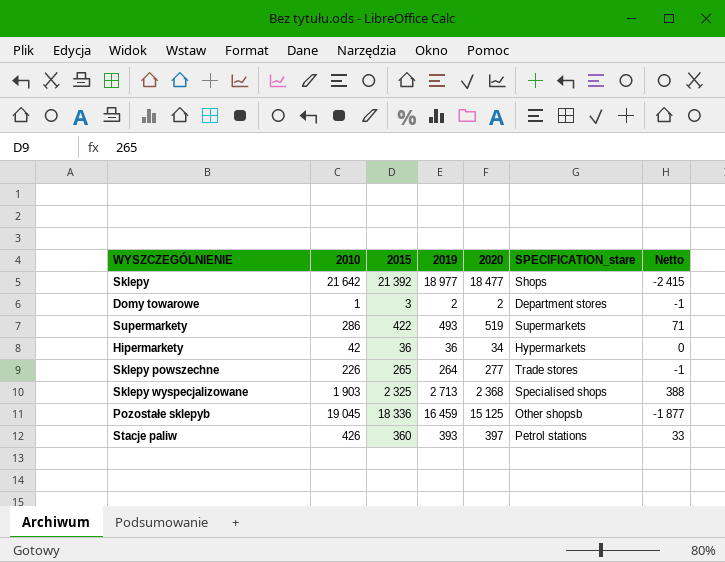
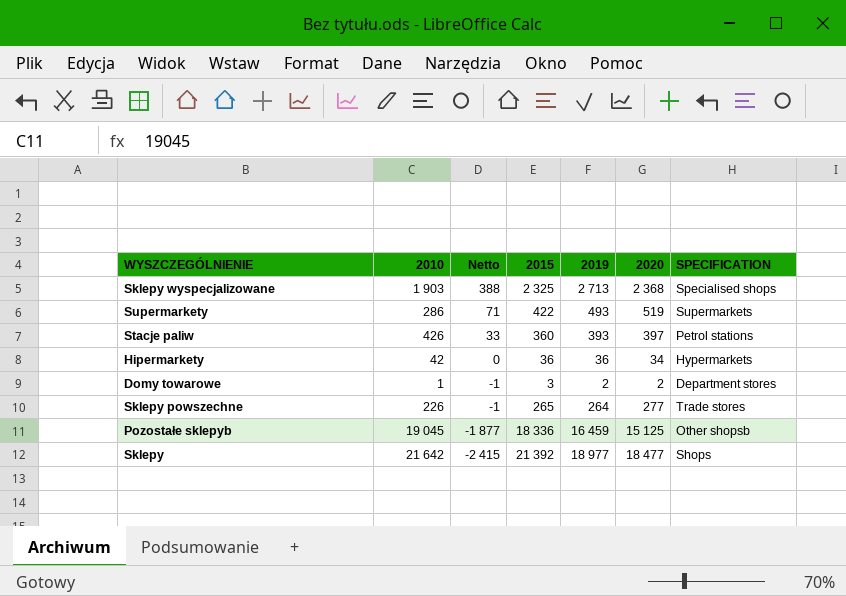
row order: none -> Netto descending
column Netto | position: 7 -> 3
column name: SPECIFICATION_stare -> SPECIFICATION

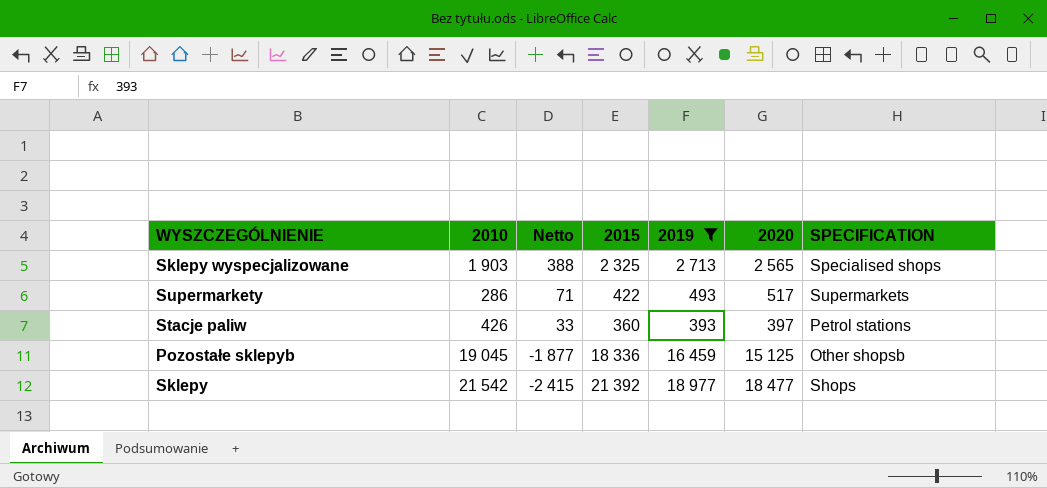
filter: none -> 2019 >= 393
Sklepy wyspecjalizowane | 2020: 2 368 -> 2 565
Supermarkety | 2020: 519 -> 517
Sklepy | 2010: 21 642 -> 21 542

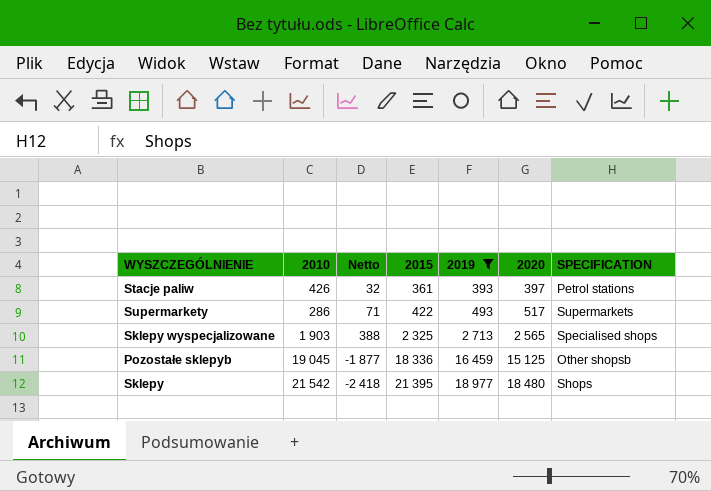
row order: Netto descending -> 2015 ascending
Stacje paliw | Netto: 33 -> 32
Stacje paliw | 2015: 360 -> 361
Sklepy | Netto: -2 415 -> -2 418
Sklepy | 2015: 21 392 -> 21 395
Sklepy | 2020: 18 477 -> 18 480

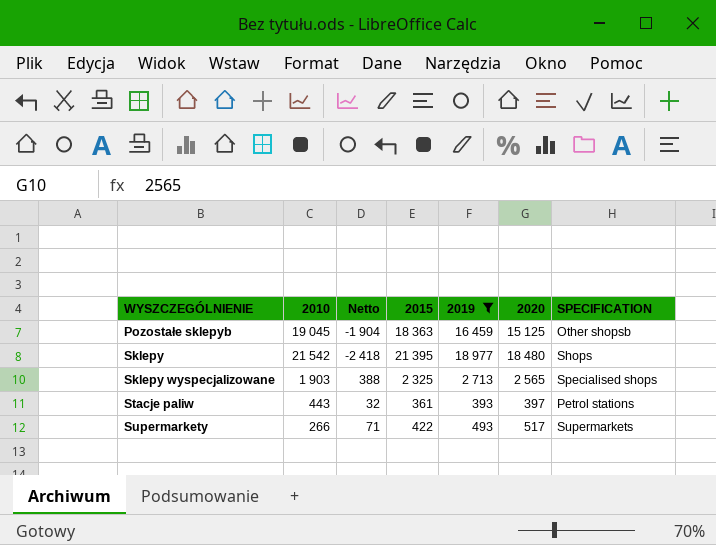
row order: 2015 ascending -> WYSZCZEGÓLNIENIE ascending
Pozostałe sklepyb | Netto: -1 877 -> -1 904
Pozostałe sklepyb | 2015: 18 336 -> 18 363
Stacje paliw | 2010: 426 -> 443
Supermarkety | 2010: 286 -> 266

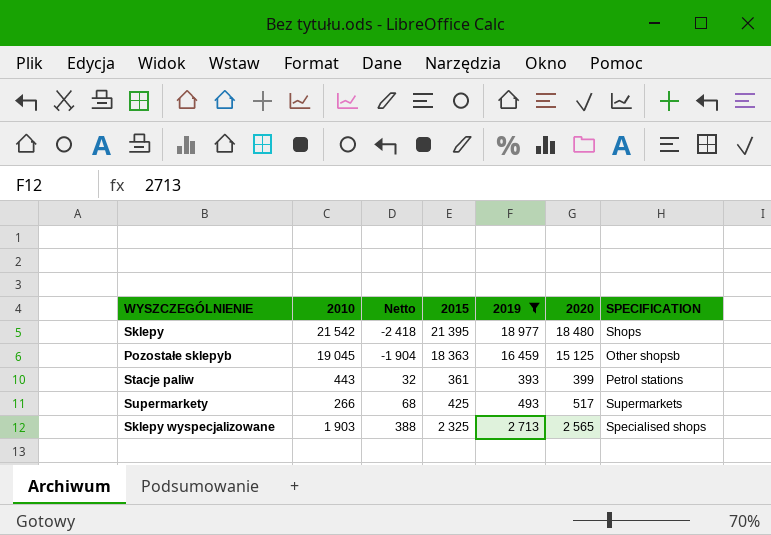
row order: WYSZCZEGÓLNIENIE ascending -> Netto ascending
Stacje paliw | 2020: 397 -> 399
Supermarkety | Netto: 71 -> 68
Supermarkety | 2015: 422 -> 425

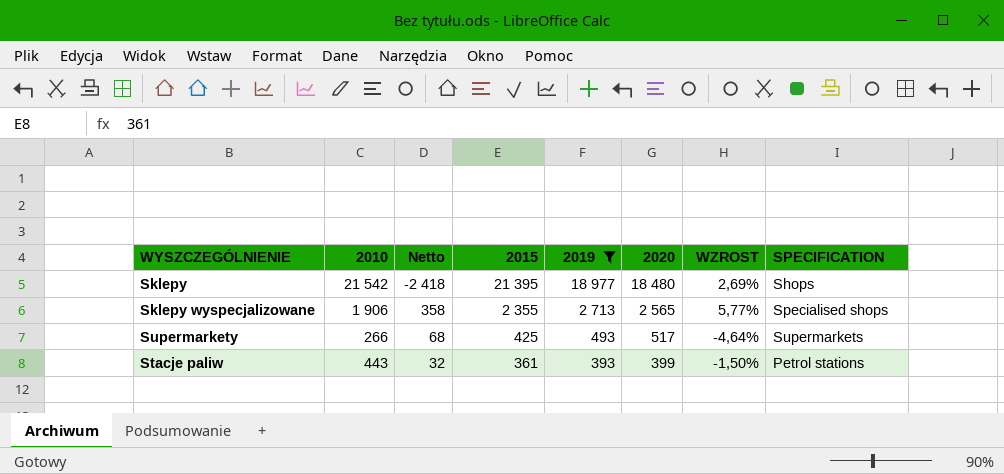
row order: Netto ascending -> 2015 descending
column WZROST | formula: none -> ([2019] - [2020]) / [2020]
row Pozostałe sklepyb: 19 045 | -1 904 | 18 363 | 16 459 | 15 125 | Other shopsb -> none
Sklepy wyspecjalizowane | 2010: 1 903 -> 1 906
Sklepy wyspecjalizowane | Netto: 388 -> 358
Sklepy wyspecjalizowane | 2015: 2 325 -> 2 355

